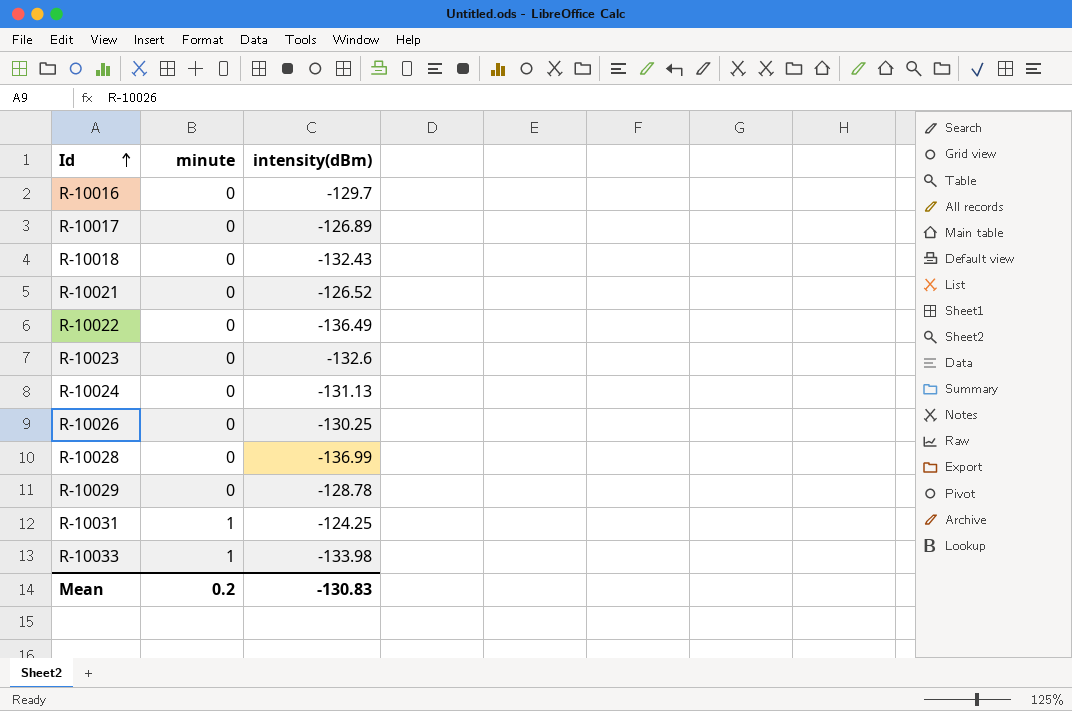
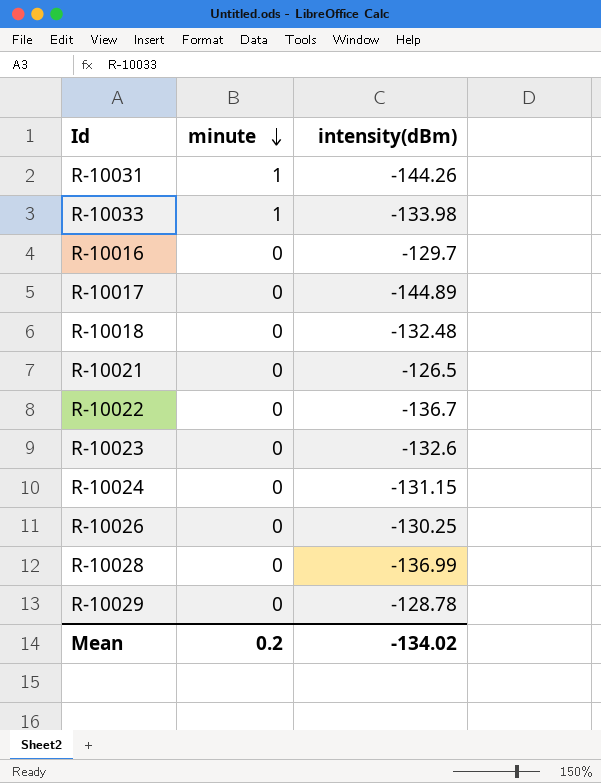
row order: Id ascending -> minute descending
R-10031 | intensity(dBm): -124.25 -> -144.26
R-10017 | intensity(dBm): -126.89 -> -144.89
R-10018 | intensity(dBm): -132.43 -> -132.48
R-10021 | intensity(dBm): -126.52 -> -126.5
R-10022 | intensity(dBm): -136.49 -> -136.7
R-10024 | intensity(dBm): -131.13 -> -131.15
Mean | intensity(dBm): -130.83 -> -134.02

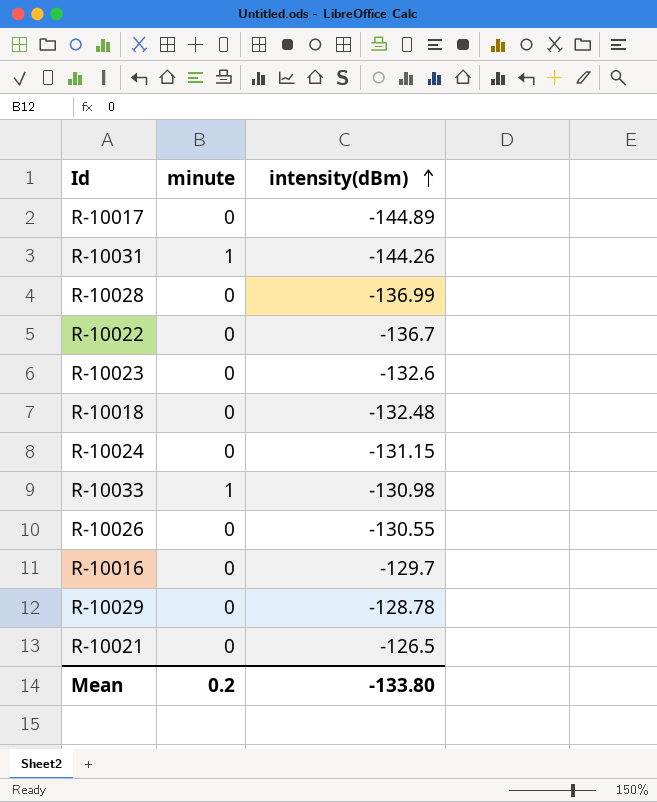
row order: minute descending -> intensity(dBm) ascending
R-10033 | intensity(dBm): -133.98 -> -130.98
R-10026 | intensity(dBm): -130.25 -> -130.55
Mean | intensity(dBm): -134.02 -> -133.80

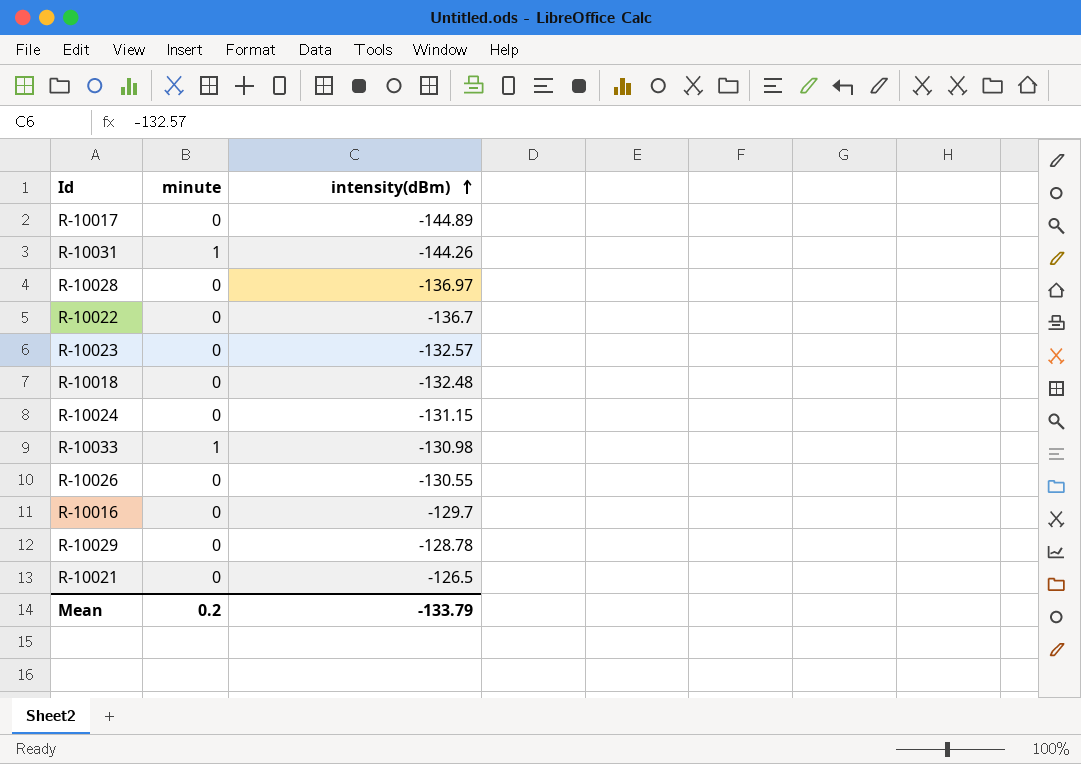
R-10028 | intensity(dBm): -136.99 -> -136.97
R-10023 | intensity(dBm): -132.6 -> -132.57
Mean | intensity(dBm): -133.80 -> -133.79

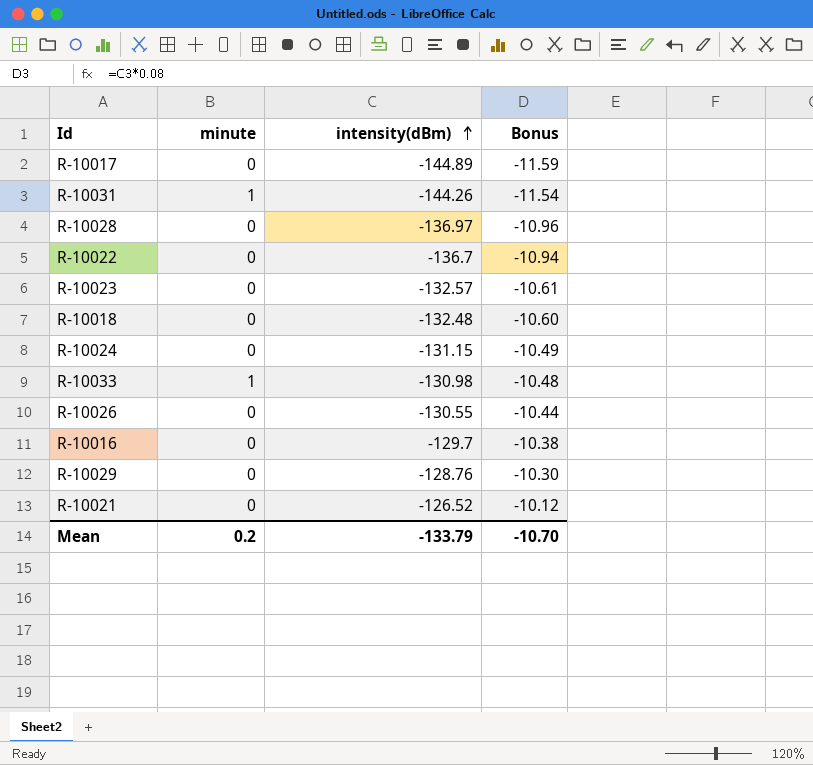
column Bonus | formula: none -> [intensity(dBm)] * 0.08
R-10029 | intensity(dBm): -128.78 -> -128.76
R-10021 | intensity(dBm): -126.5 -> -126.52

